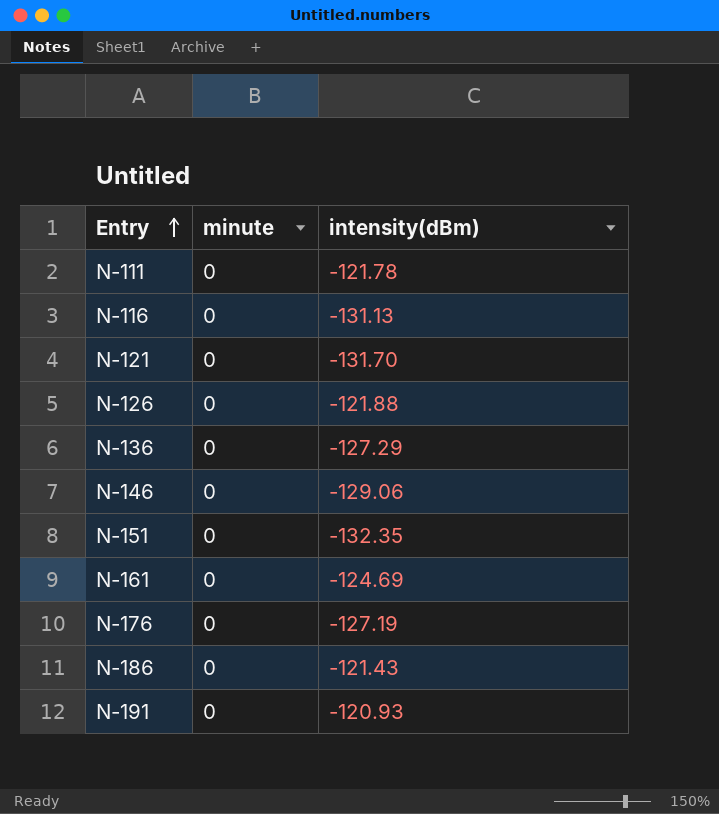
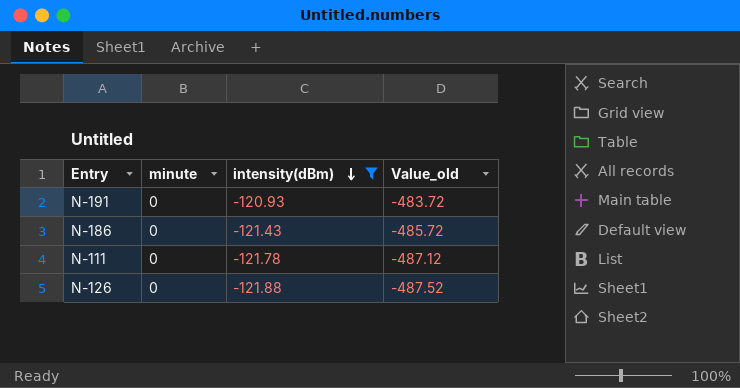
filter: none -> intensity(dBm) >= -121.88
row order: Entry ascending -> intensity(dBm) descending
column Value_old | formula: none -> [intensity(dBm)] * 4

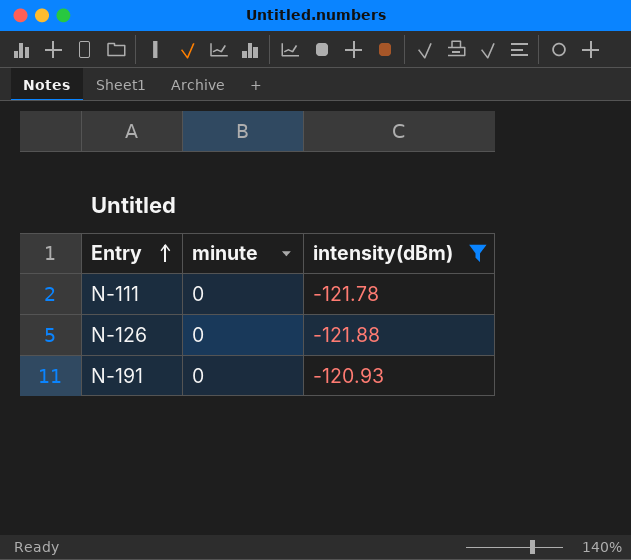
row order: intensity(dBm) descending -> Entry ascending
column Value_old | formula: [intensity(dBm)] * 4 -> none
row N-186: 0 | -121.43 | -485.72 -> none

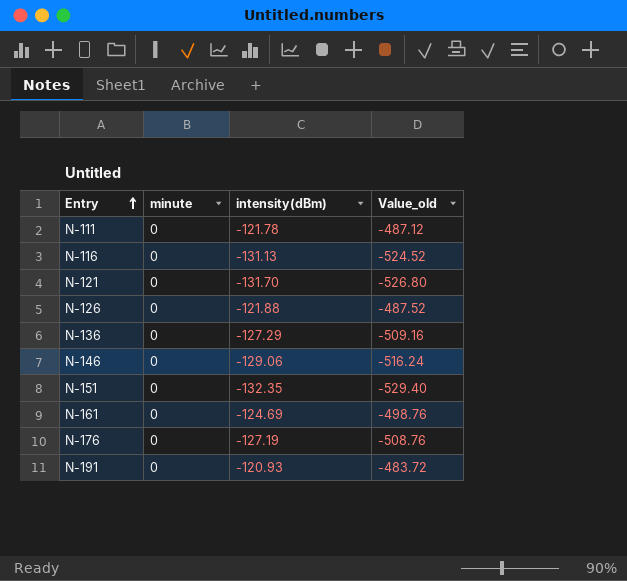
filter: intensity(dBm) >= -121.88 -> none
column Value_old | formula: none -> [intensity(dBm)] * 4

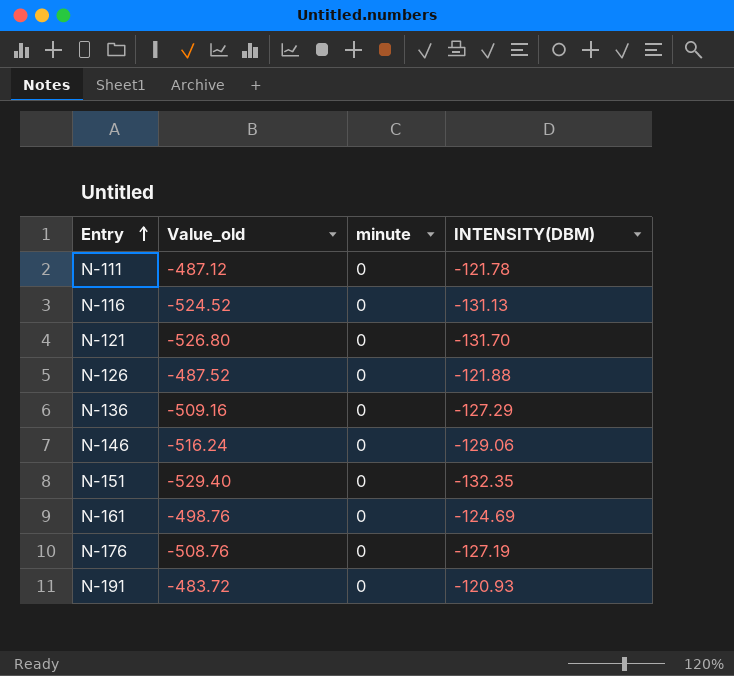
column Value_old | position: 4 -> 2
column name: intensity(dBm) -> INTENSITY(DBM)

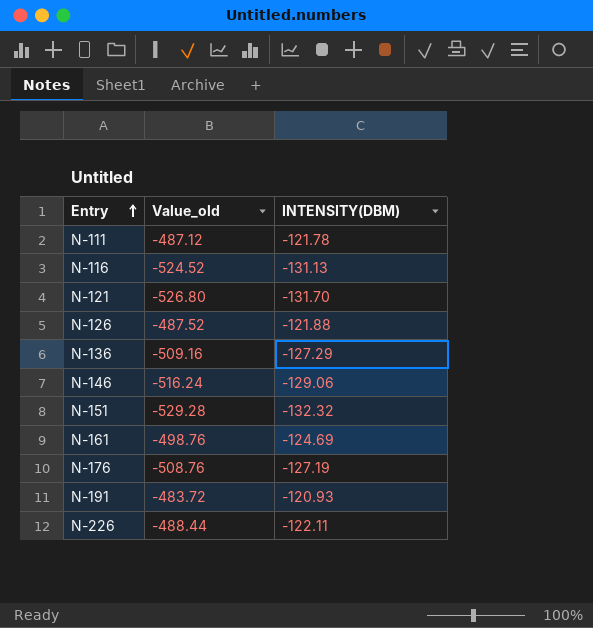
column minute | position: 3 -> none
N-151 | Value_old: -529.40 -> -529.28
N-151 | INTENSITY(DBM): -132.35 -> -132.32
row N-226: none -> -488.44 | -122.11

